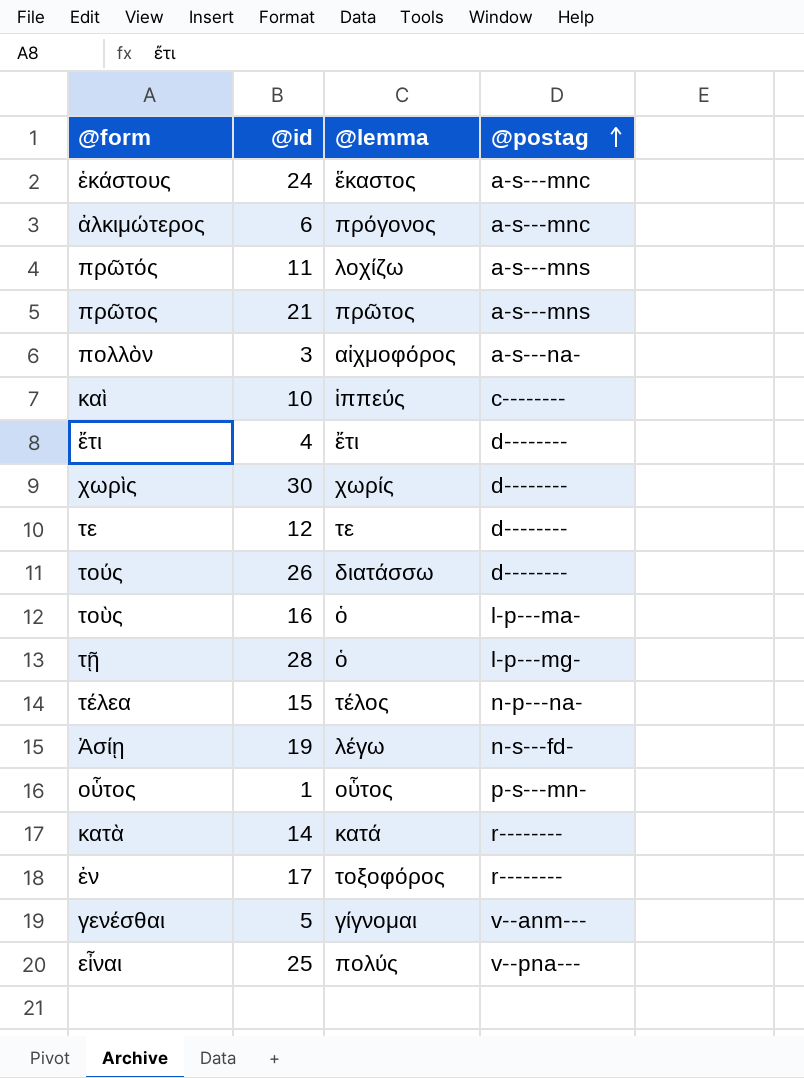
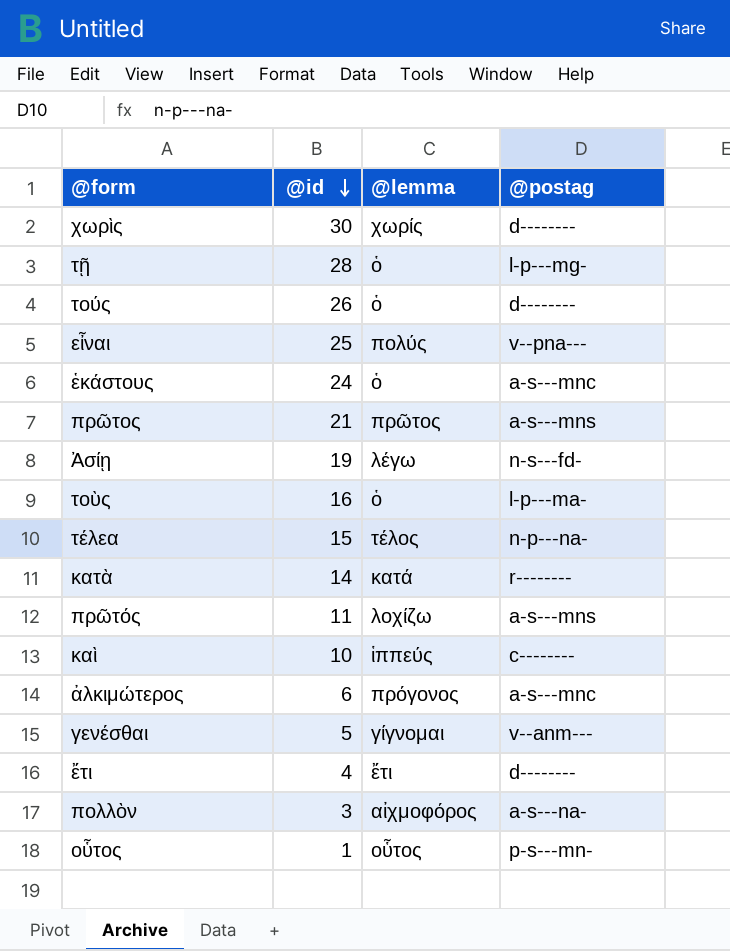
row order: @postag ascending -> @id descending
row τε: 12 | τε | d-------- -> none
row ἐν: 17 | τοξοφόρος | r-------- -> none
τούς | @lemma: διατάσσω -> ὁ
ἑκάστους | @lemma: ἕκαστος -> ὁ

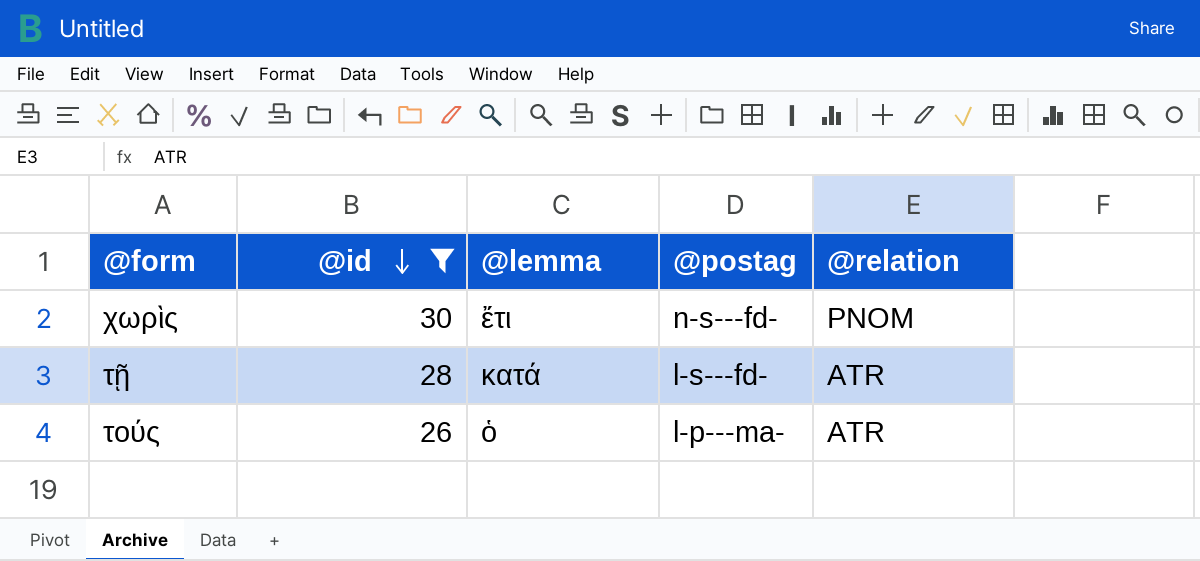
filter: none -> @id >= 26
column @relation | position: none -> 5
χωρὶς | @lemma: χωρίς -> ἔτι
χωρὶς | @postag: d-------- -> n-s---fd-
τῇ | @lemma: ὁ -> κατά
τῇ | @postag: l-p---mg- -> l-s---fd-
τούς | @postag: d-------- -> l-p---ma-

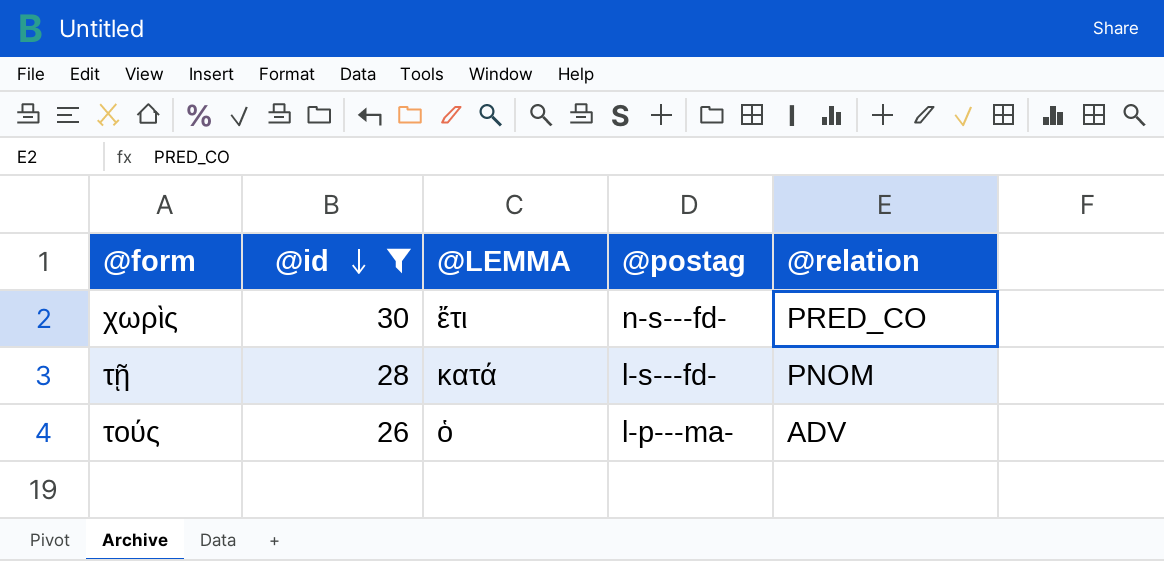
column name: @lemma -> @LEMMA
χωρὶς | @relation: PNOM -> PRED_CO
τῇ | @relation: ATR -> PNOM
τούς | @relation: ATR -> ADV

